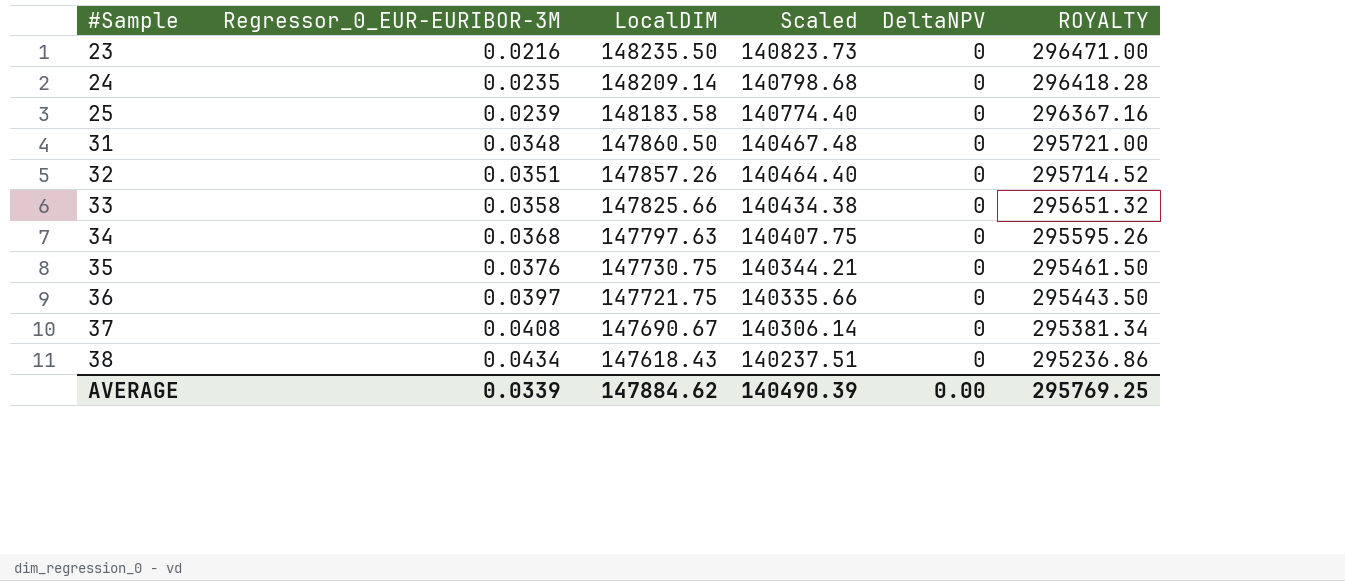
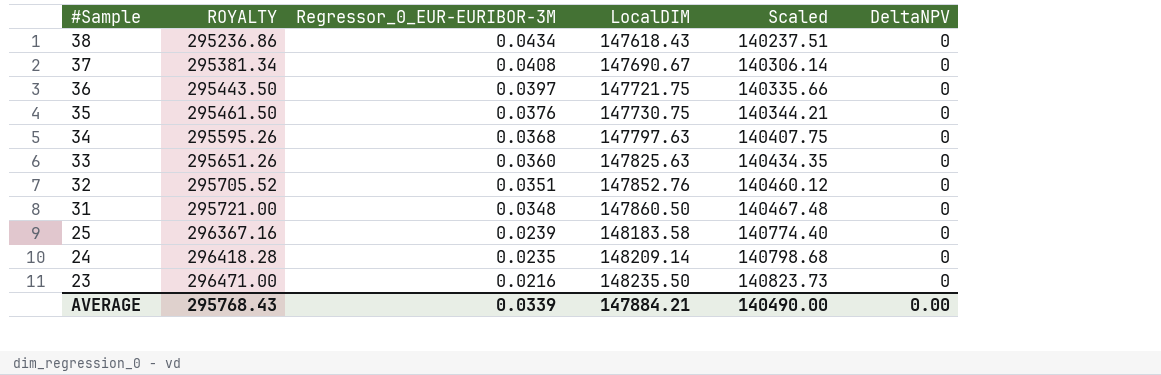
row order: #Sample ascending -> #Sample descending
column ROYALTY | position: 6 -> 2
33 | ROYALTY: 295651.32 -> 295651.26
33 | Regressor_0_EUR-EURIBOR-3M: 0.0358 -> 0.0360
33 | LocalDIM: 147825.66 -> 147825.63
33 | Scaled: 140434.38 -> 140434.35
32 | ROYALTY: 295714.52 -> 295705.52
32 | LocalDIM: 147857.26 -> 147852.76
32 | Scaled: 140464.40 -> 140460.12
AVERAGE | ROYALTY: 295769.25 -> 295768.43
AVERAGE | LocalDIM: 147884.62 -> 147884.21
AVERAGE | Scaled: 140490.39 -> 140490.00

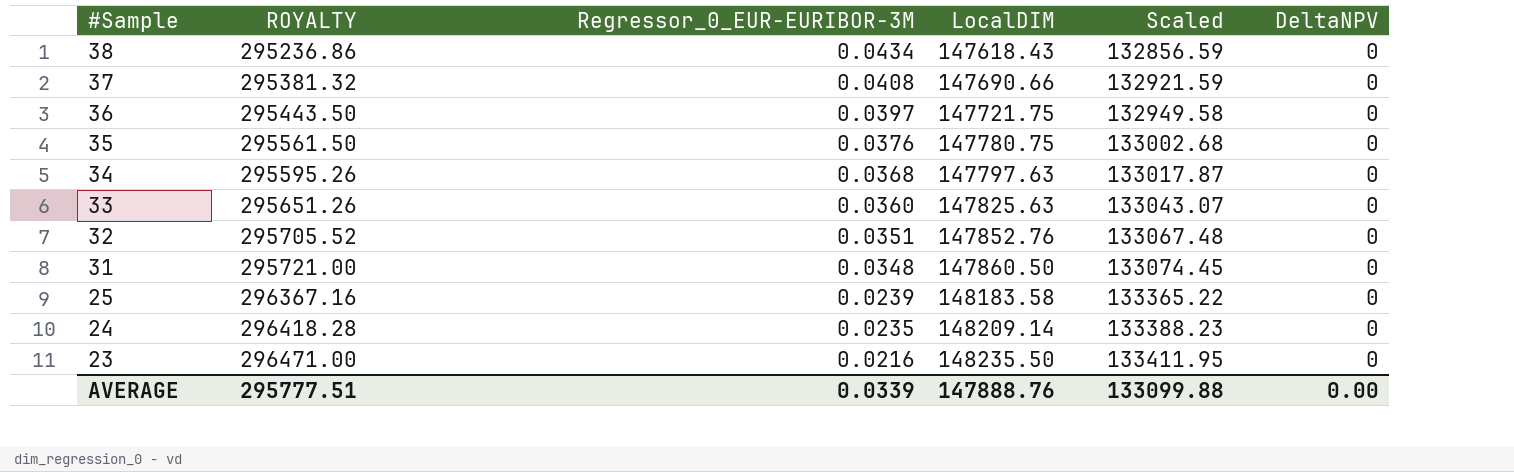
column Scaled | formula: [LocalDIM] * 0.95 -> [LocalDIM] * 0.9
37 | ROYALTY: 295381.34 -> 295381.32
37 | LocalDIM: 147690.67 -> 147690.66
35 | ROYALTY: 295461.50 -> 295561.50
35 | LocalDIM: 147730.75 -> 147780.75
AVERAGE | ROYALTY: 295768.43 -> 295777.51
AVERAGE | LocalDIM: 147884.21 -> 147888.76
AVERAGE | Scaled: 140490.00 -> 133099.88

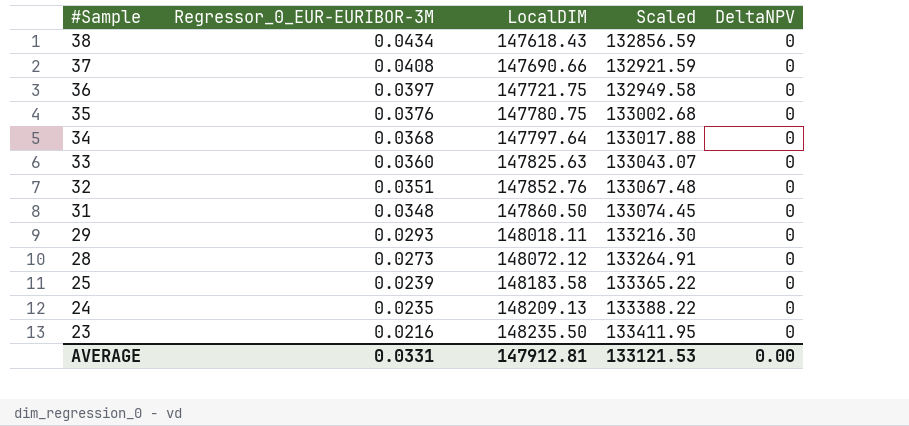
column ROYALTY | formula: [LocalDIM] * 2 -> none
34 | LocalDIM: 147797.63 -> 147797.64
34 | Scaled: 133017.87 -> 133017.88
row 29: none -> 0.0293 | 148018.11 | 133216.30 | 0
row 28: none -> 0.0273 | 148072.12 | 133264.91 | 0
24 | LocalDIM: 148209.14 -> 148209.13
24 | Scaled: 133388.23 -> 133388.22
AVERAGE | Regressor_0_EUR-EURIBOR-3M: 0.0339 -> 0.0331
AVERAGE | LocalDIM: 147888.76 -> 147912.81
AVERAGE | Scaled: 133099.88 -> 133121.53

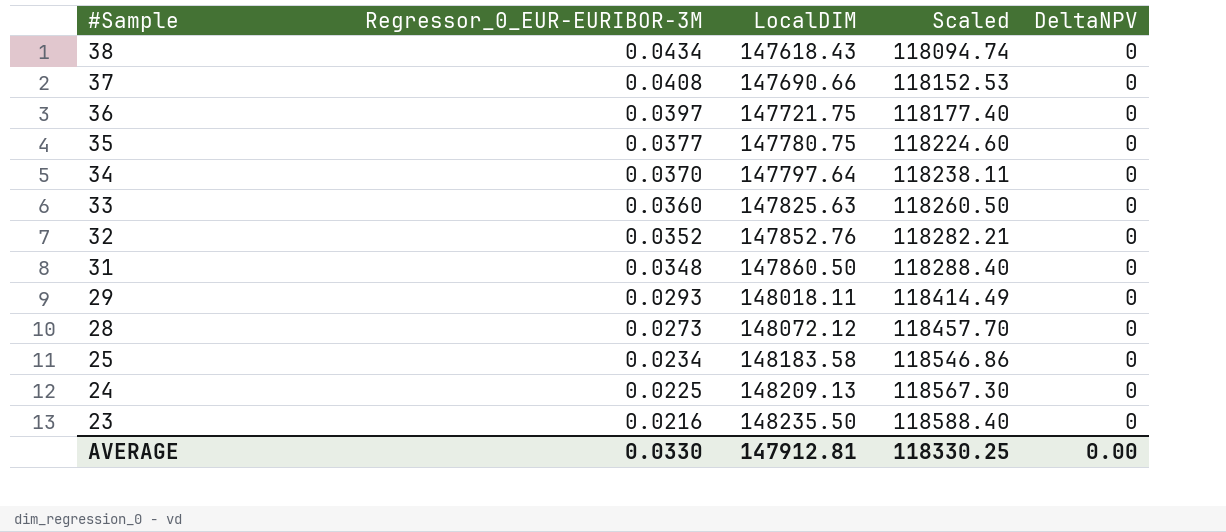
column Scaled | formula: [LocalDIM] * 0.9 -> [LocalDIM] * 0.8
35 | Regressor_0_EUR-EURIBOR-3M: 0.0376 -> 0.0377
34 | Regressor_0_EUR-EURIBOR-3M: 0.0368 -> 0.0370
32 | Regressor_0_EUR-EURIBOR-3M: 0.0351 -> 0.0352
25 | Regressor_0_EUR-EURIBOR-3M: 0.0239 -> 0.0234
24 | Regressor_0_EUR-EURIBOR-3M: 0.0235 -> 0.0225
AVERAGE | Regressor_0_EUR-EURIBOR-3M: 0.0331 -> 0.0330
AVERAGE | Scaled: 133121.53 -> 118330.25

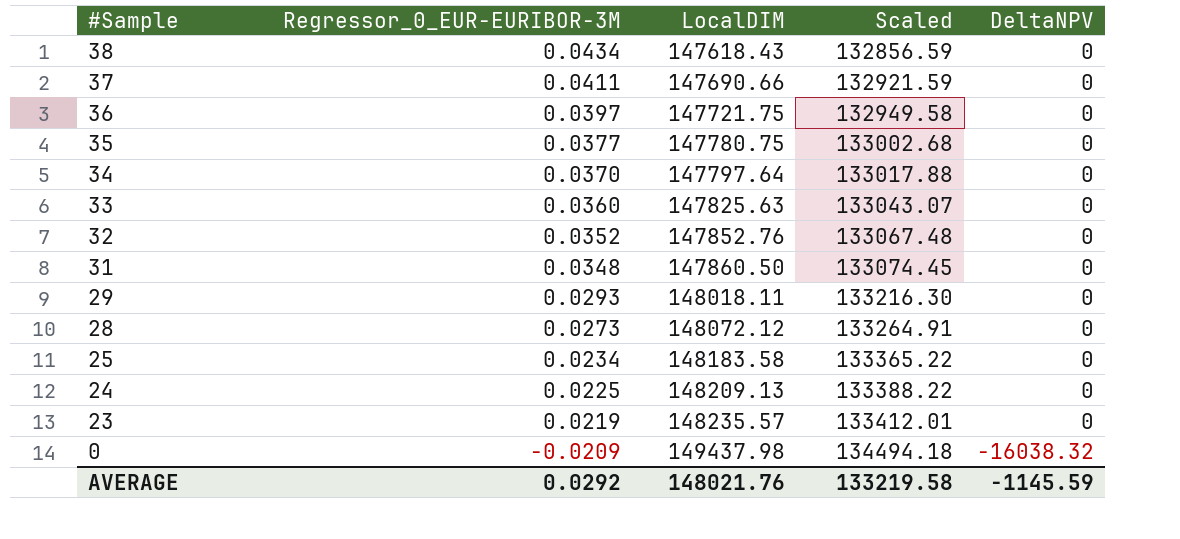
column Scaled | formula: [LocalDIM] * 0.8 -> [LocalDIM] * 0.9
37 | Regressor_0_EUR-EURIBOR-3M: 0.0408 -> 0.0411
23 | Regressor_0_EUR-EURIBOR-3M: 0.0216 -> 0.0219
23 | LocalDIM: 148235.50 -> 148235.57
row 0: none -> -0.0209 | 149437.98 | 134494.18 | -16038.32
AVERAGE | Regressor_0_EUR-EURIBOR-3M: 0.0330 -> 0.0292
AVERAGE | LocalDIM: 147912.81 -> 148021.76
AVERAGE | Scaled: 118330.25 -> 133219.58
AVERAGE | DeltaNPV: 0.00 -> -1145.59

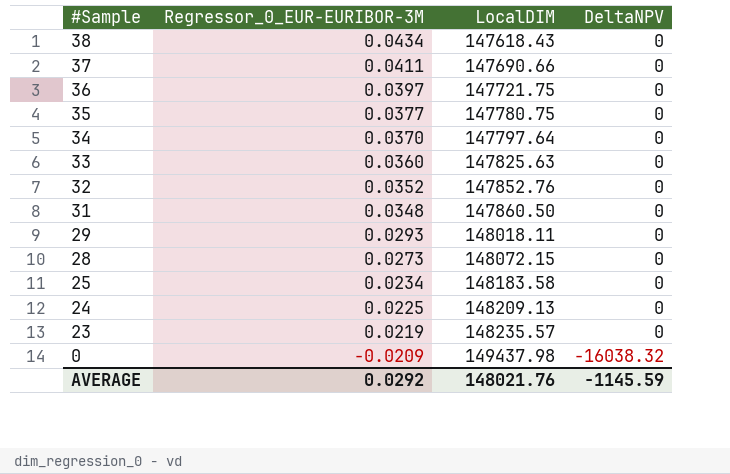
column Scaled | formula: [LocalDIM] * 0.9 -> none
28 | LocalDIM: 148072.12 -> 148072.15

